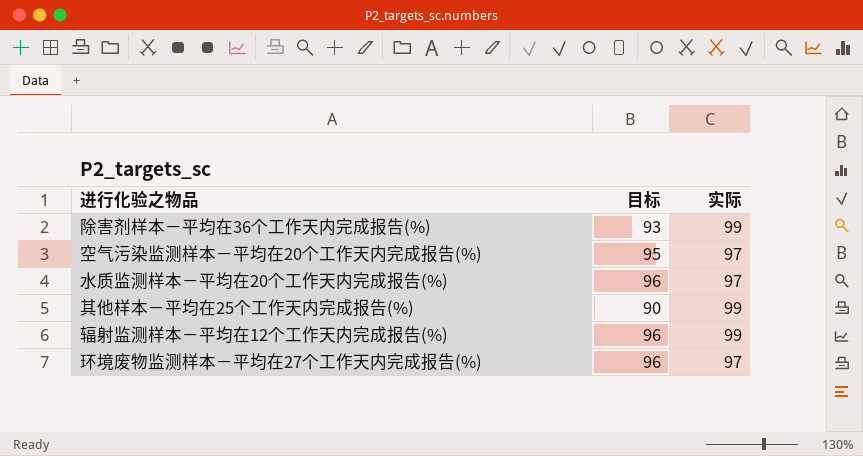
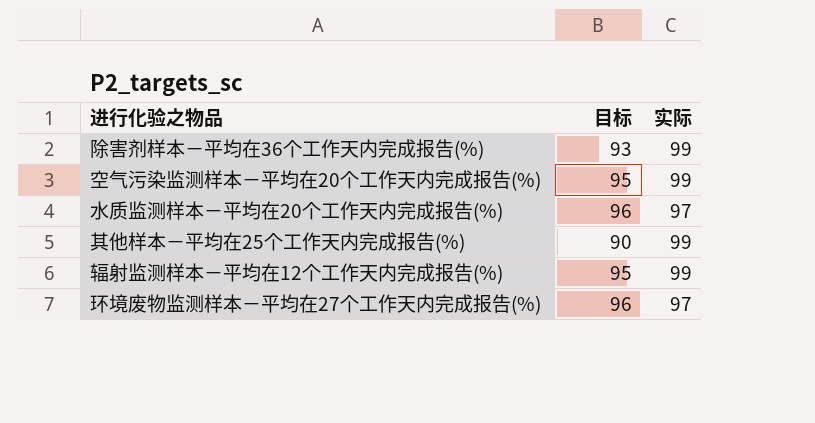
空气污染监测样本－平均在20个工作天内完成报告(%) | 实际: 97 -> 99
辐射监测样本－平均在12个工作天内完成报告(%) | 目标: 96 -> 95

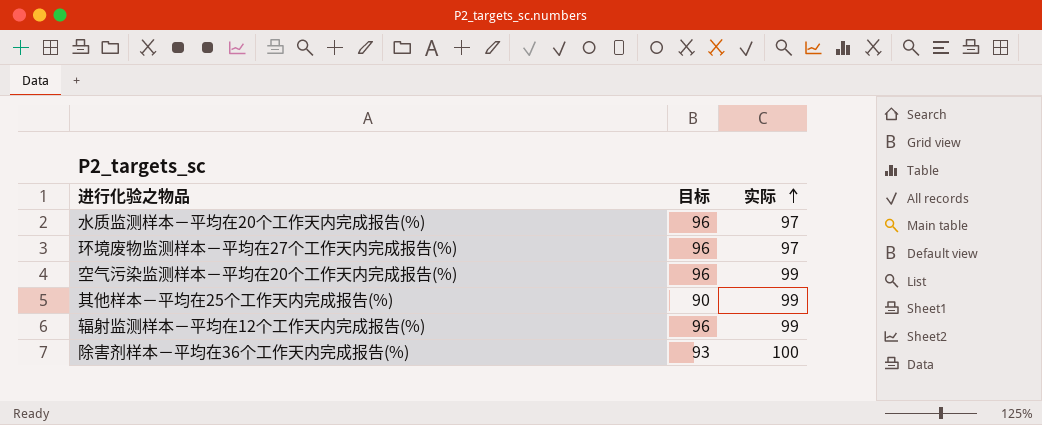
row order: none -> 实际 ascending
空气污染监测样本－平均在20个工作天内完成报告(%) | 目标: 95 -> 96
辐射监测样本－平均在12个工作天内完成报告(%) | 目标: 95 -> 96
除害剂样本－平均在36个工作天内完成报告(%) | 实际: 99 -> 100

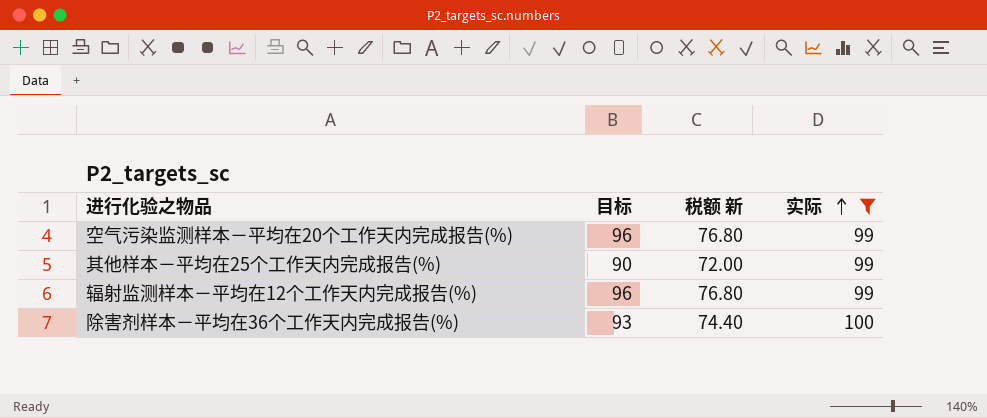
filter: none -> 实际 != 97
column 税额 新 | formula: none -> [目标] * 0.8

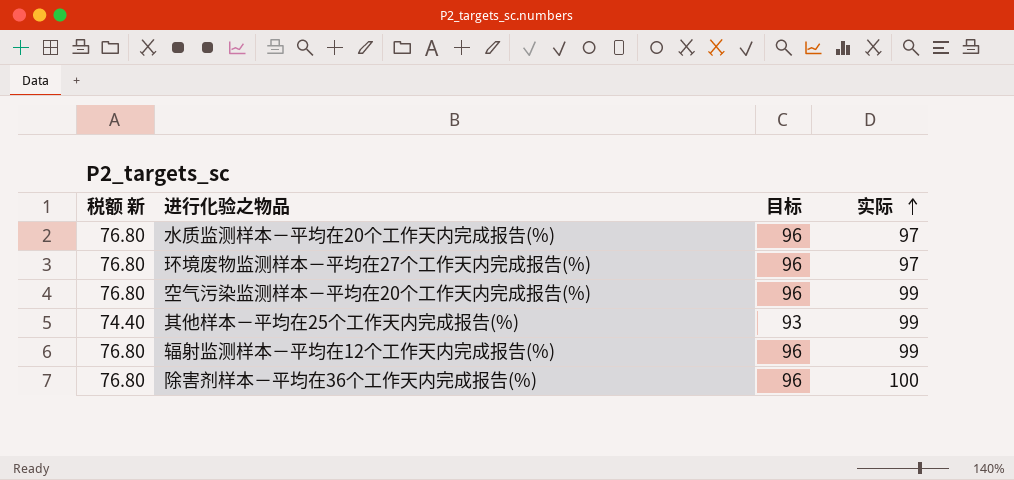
filter: 实际 != 97 -> none
column 税额 新 | position: 3 -> 1
其他样本－平均在25个工作天内完成报告(%) | 税额 新: 72.00 -> 74.40
其他样本－平均在25个工作天内完成报告(%) | 目标: 90 -> 93
除害剂样本－平均在36个工作天内完成报告(%) | 税额 新: 74.40 -> 76.80
除害剂样本－平均在36个工作天内完成报告(%) | 目标: 93 -> 96

